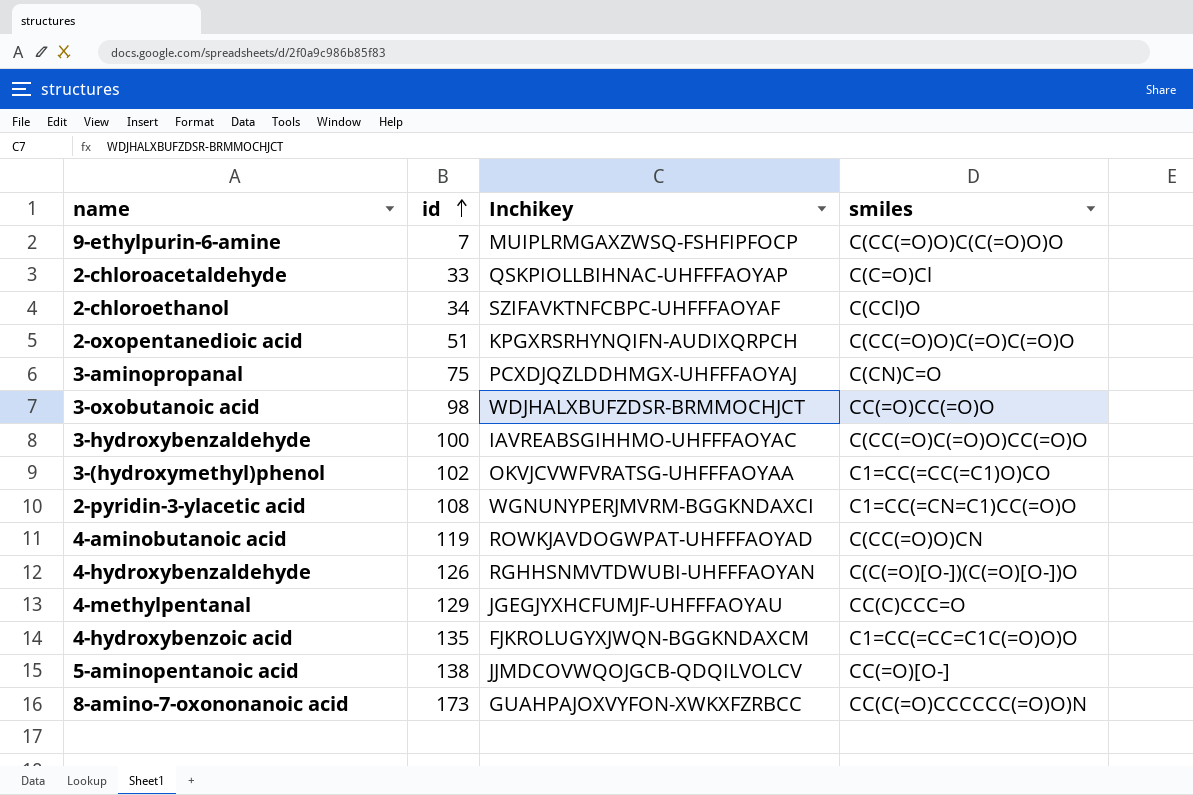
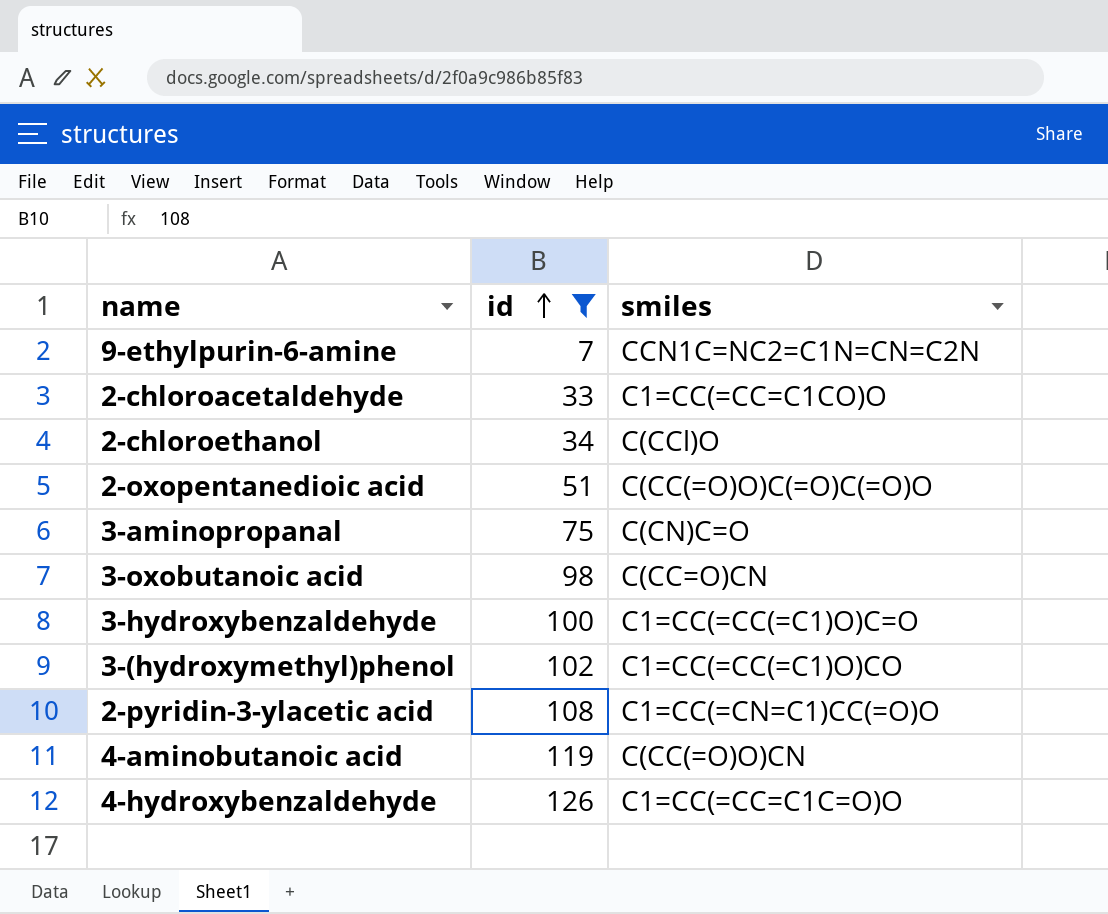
filter: none -> id <= 126
column Inchikey | position: 3 -> none
9-ethylpurin-6-amine | smiles: C(CC(=O)O)C(C(=O)O)O -> CCN1C=NC2=C1N=CN=C2N
2-chloroacetaldehyde | smiles: C(C=O)Cl -> C1=CC(=CC=C1CO)O
3-oxobutanoic acid | smiles: CC(=O)CC(=O)O -> C(CC=O)CN
3-hydroxybenzaldehyde | smiles: C(CC(=O)C(=O)O)CC(=O)O -> C1=CC(=CC(=C1)O)C=O
4-hydroxybenzaldehyde | smiles: C(C(=O)[O-])(C(=O)[O-])O -> C1=CC(=CC=C1C=O)O

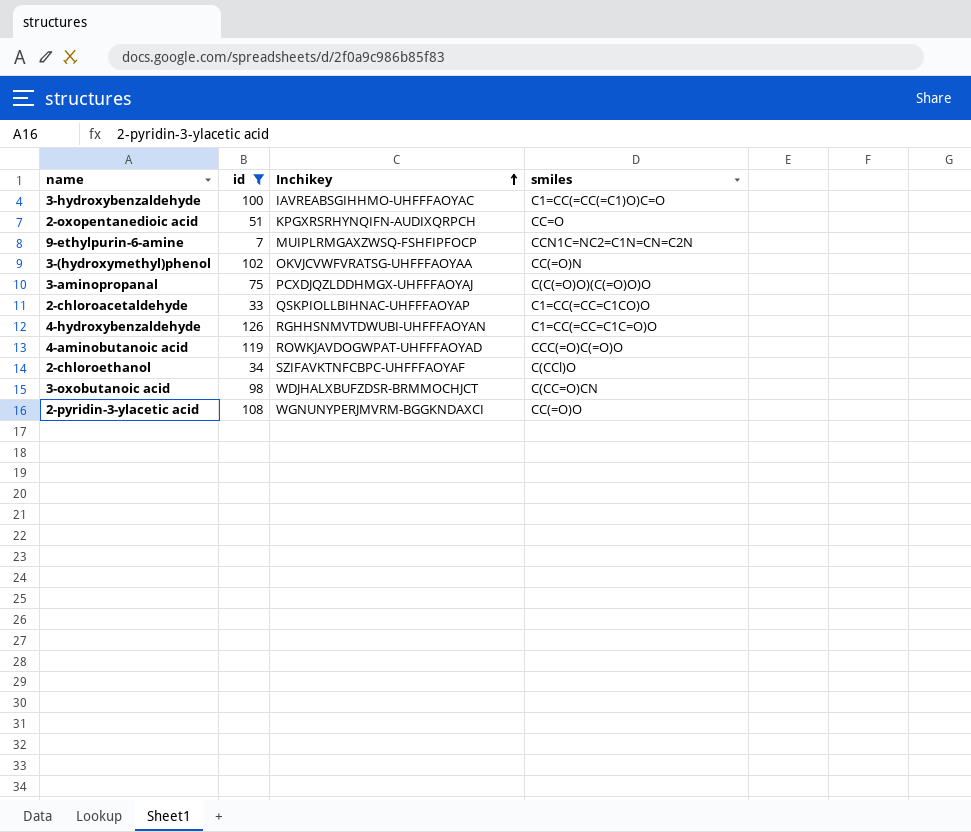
row order: id ascending -> Inchikey ascending
column Inchikey | position: none -> 3
2-oxopentanedioic acid | smiles: C(CC(=O)O)C(=O)C(=O)O -> CC=O
3-(hydroxymethyl)phenol | smiles: C1=CC(=CC(=C1)O)CO -> CC(=O)N
3-aminopropanal | smiles: C(CN)C=O -> C(C(=O)O)(C(=O)O)O
4-aminobutanoic acid | smiles: C(CC(=O)O)CN -> CCC(=O)C(=O)O
2-pyridin-3-ylacetic acid | smiles: C1=CC(=CN=C1)CC(=O)O -> CC(=O)O

